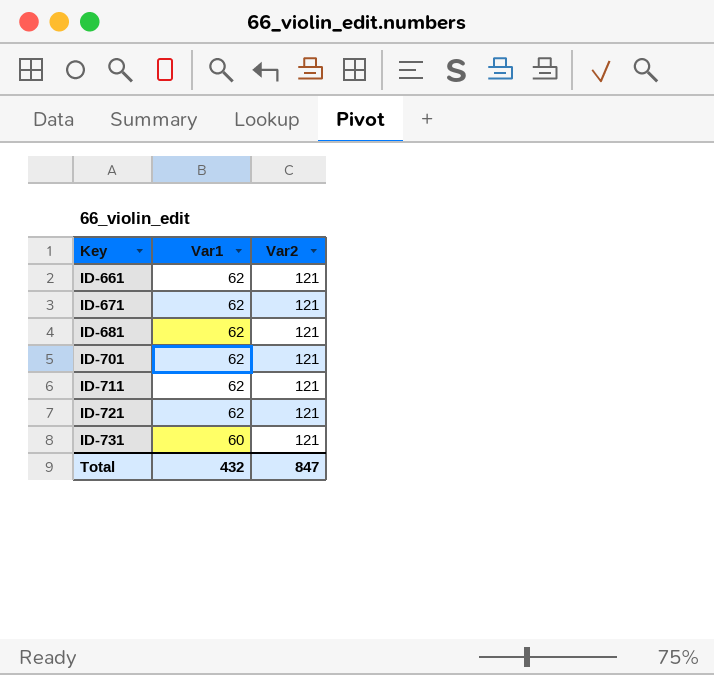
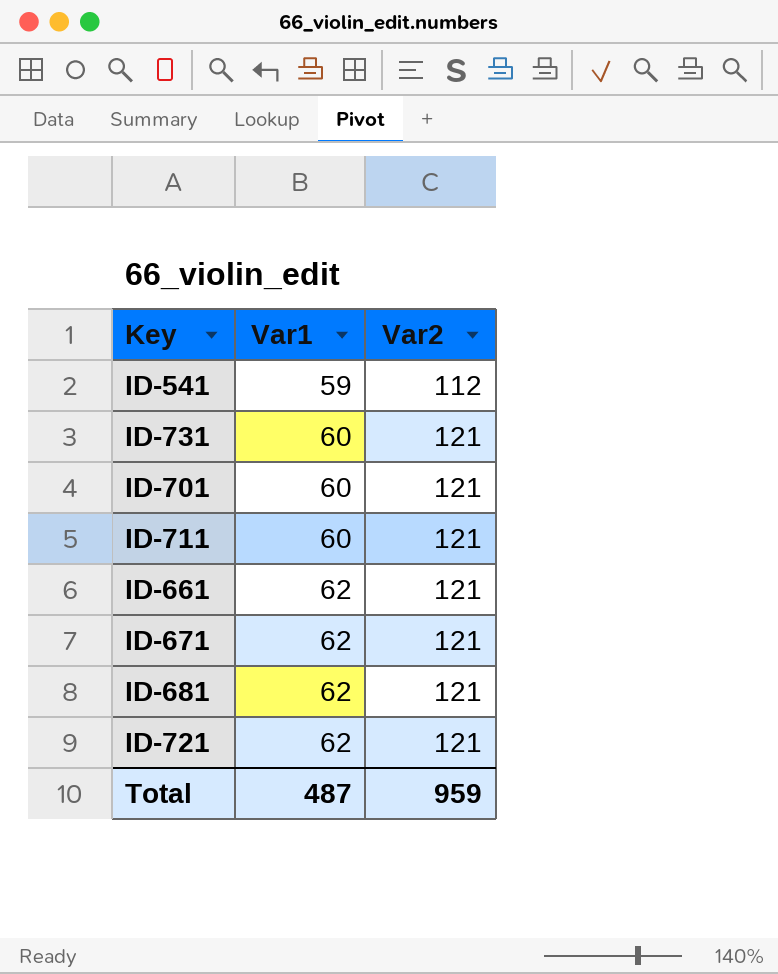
row order: Key ascending -> Var1 ascending
row ID-541: none -> 59 | 112
ID-701 | Var1: 62 -> 60
ID-711 | Var1: 62 -> 60
Total | Var1: 432 -> 487
Total | Var2: 847 -> 959

